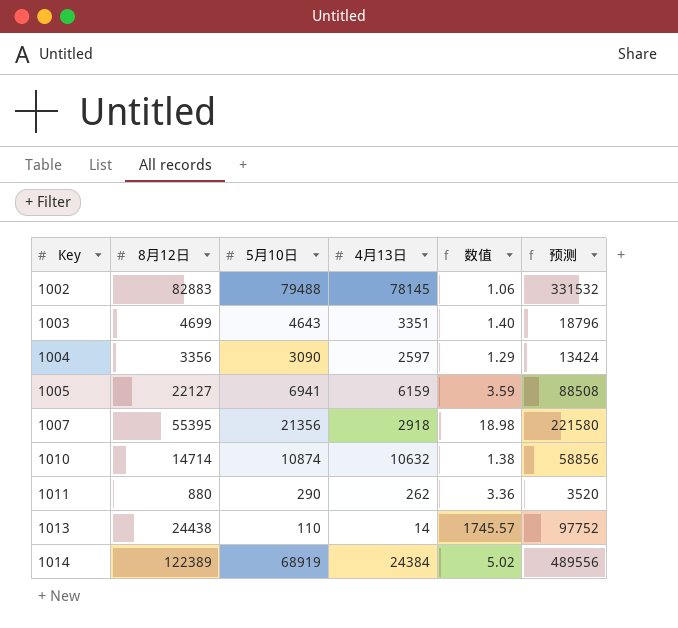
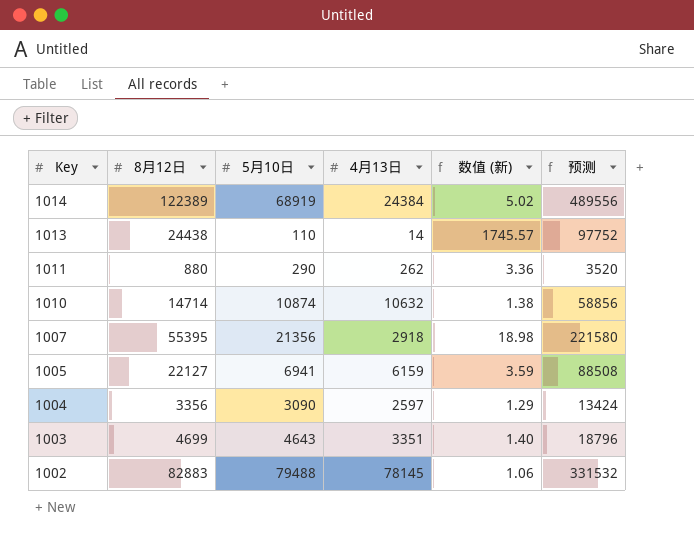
row order: Key ascending -> Key descending
column name: 数值 -> 数值 (新)

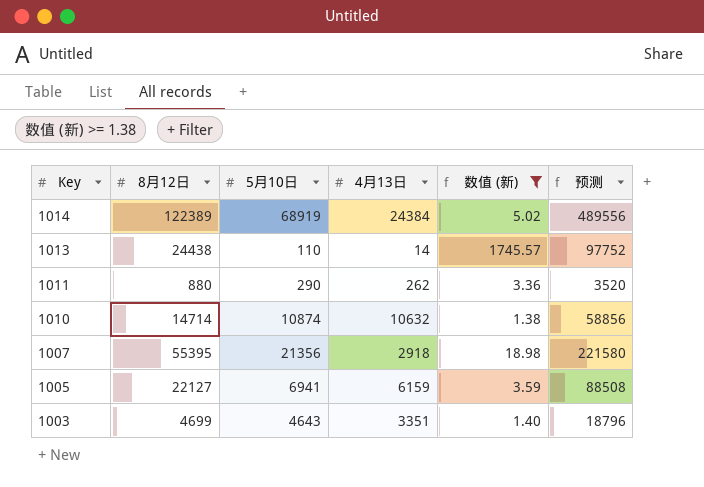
filter: none -> 数值 (新) >= 1.38

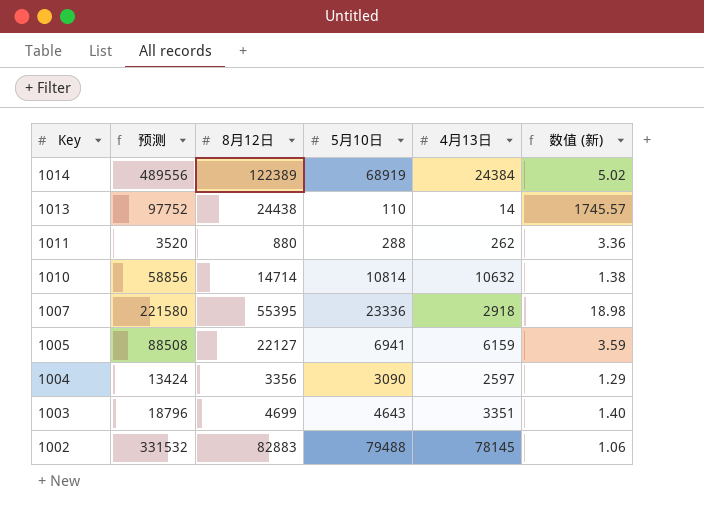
filter: 数值 (新) >= 1.38 -> none
column 预测 | position: 6 -> 2
1011 | 5月10日: 290 -> 288
1010 | 5月10日: 10874 -> 10814
1007 | 5月10日: 21356 -> 23336

